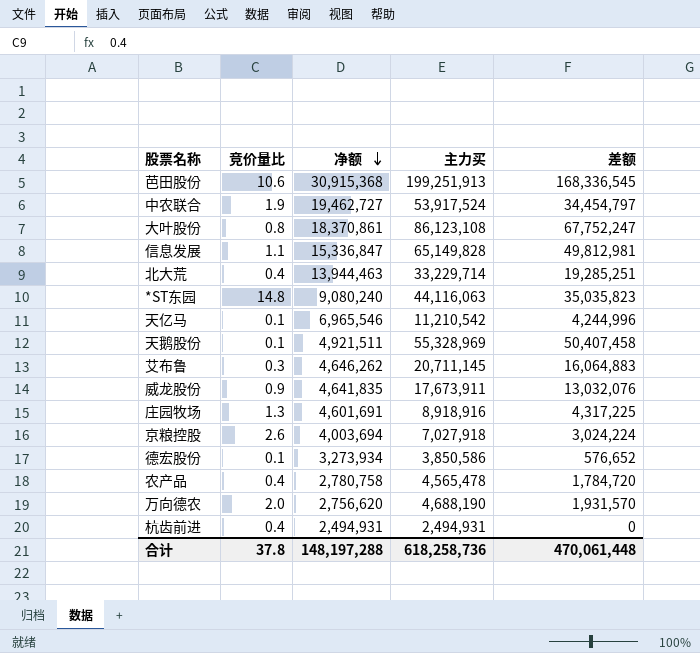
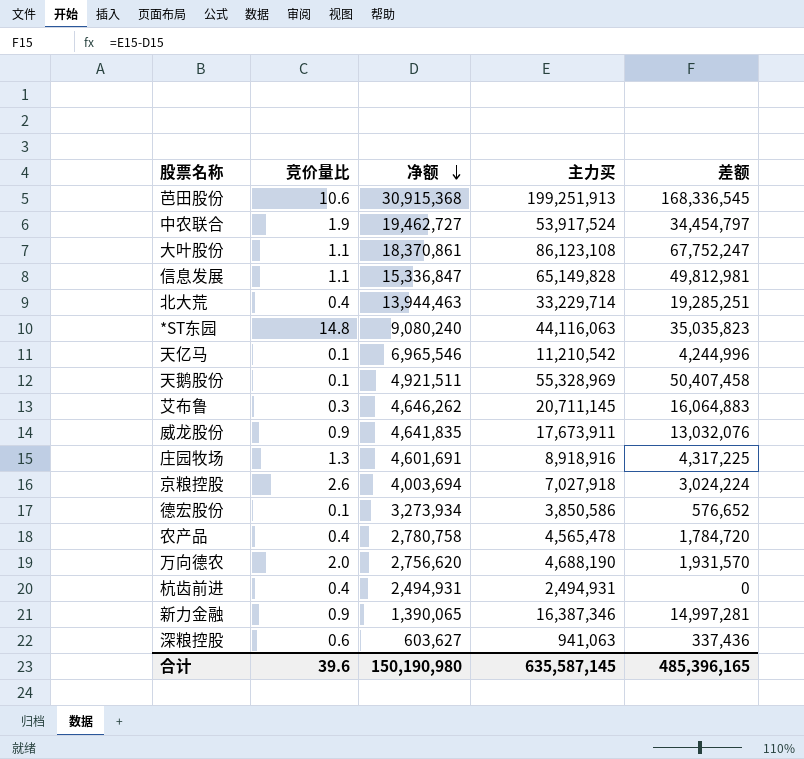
大叶股份 | 竞价量比: 0.8 -> 1.1
row 新力金融: none -> 0.9 | 1,390,065 | 16,387,346 | 14,997,281
row 深粮控股: none -> 0.6 | 603,627 | 941,063 | 337,436
合计 | 竞价量比: 37.8 -> 39.6
合计 | 净额: 148,197,288 -> 150,190,980
合计 | 主力买: 618,258,736 -> 635,587,145
合计 | 差额: 470,061,448 -> 485,396,165

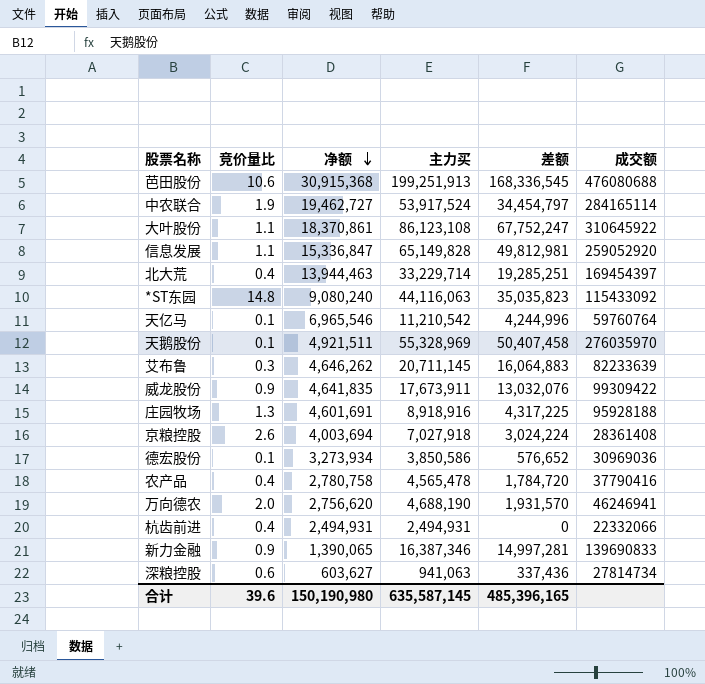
column 成交额 | position: none -> 6

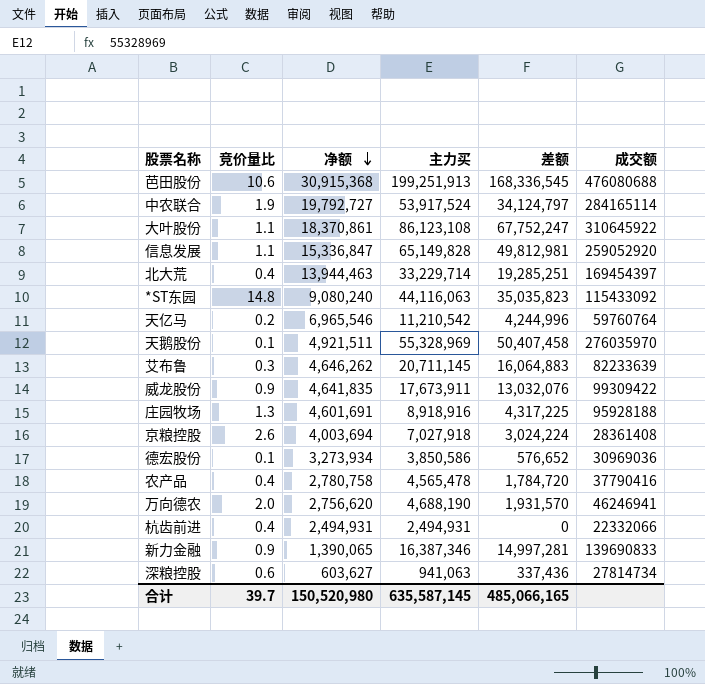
中农联合 | 净额: 19,462,727 -> 19,792,727
中农联合 | 差额: 34,454,797 -> 34,124,797
天亿马 | 竞价量比: 0.1 -> 0.2
合计 | 竞价量比: 39.6 -> 39.7
合计 | 净额: 150,190,980 -> 150,520,980
合计 | 差额: 485,396,165 -> 485,066,165

